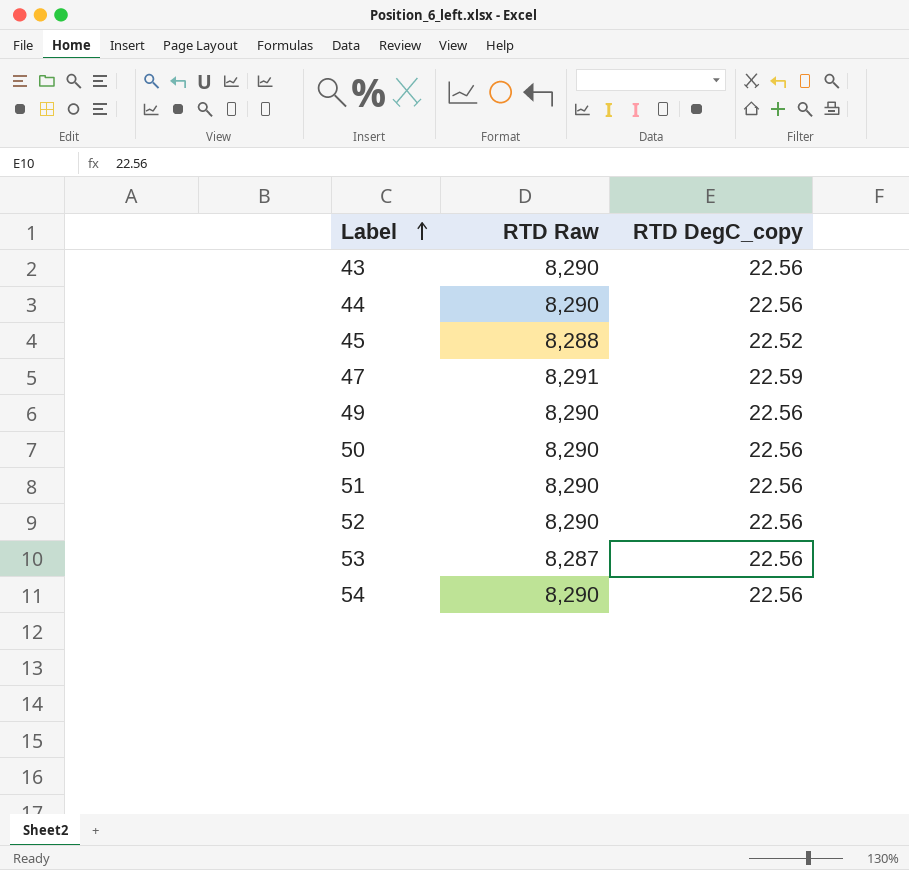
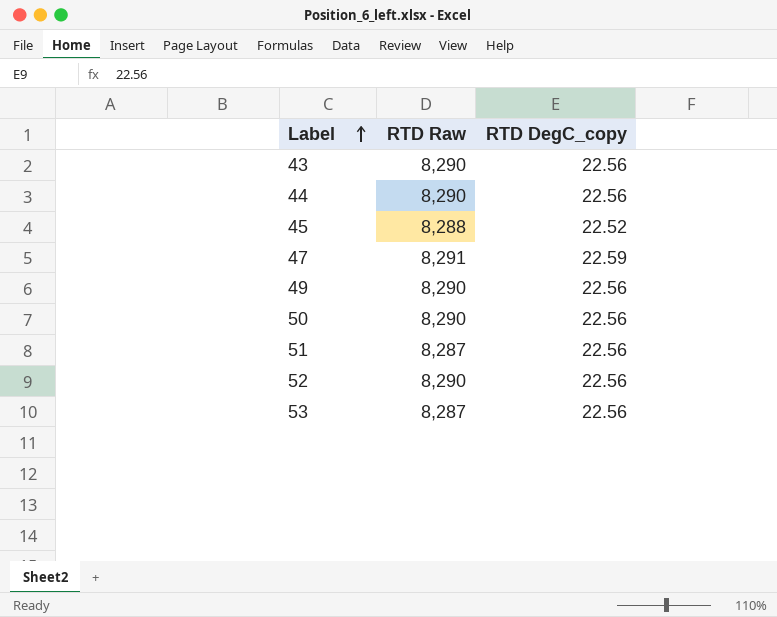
row 54: 8,290 | 22.56 -> none
51 | RTD Raw: 8,290 -> 8,287

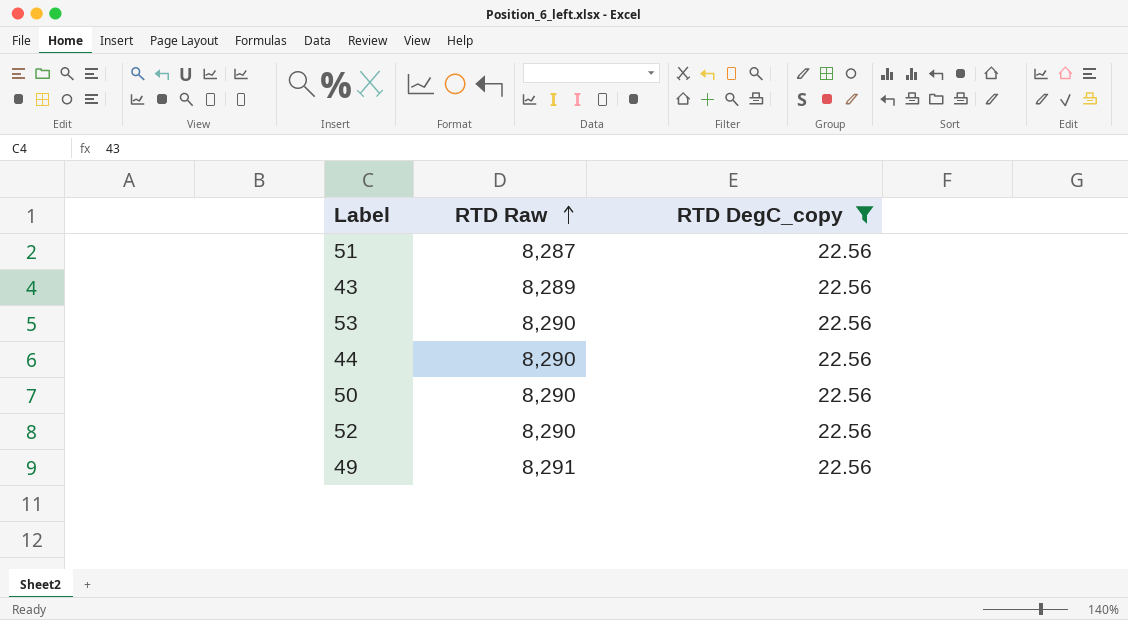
filter: none -> RTD DegC_copy = 22.56
row order: Label ascending -> RTD Raw ascending
43 | RTD Raw: 8,290 -> 8,289
53 | RTD Raw: 8,287 -> 8,290
49 | RTD Raw: 8,290 -> 8,291

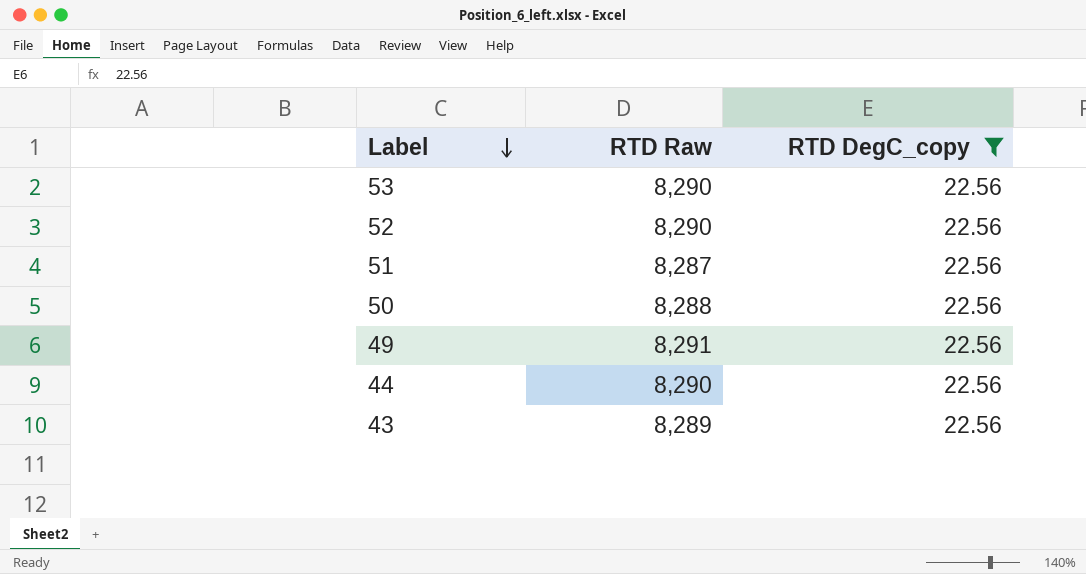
row order: RTD Raw ascending -> Label descending
50 | RTD Raw: 8,290 -> 8,288

